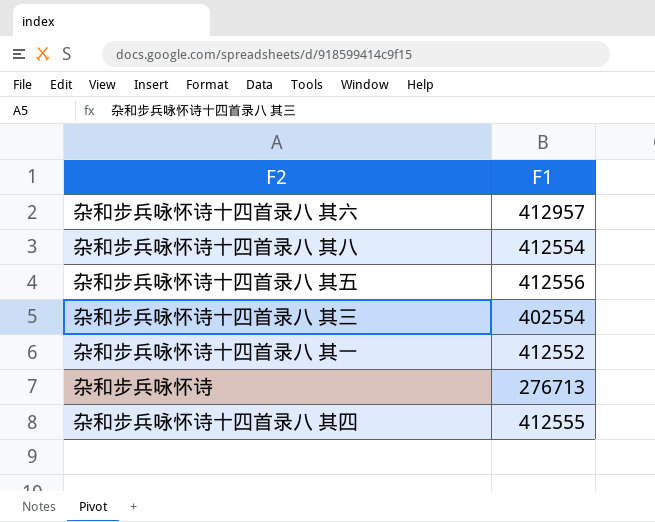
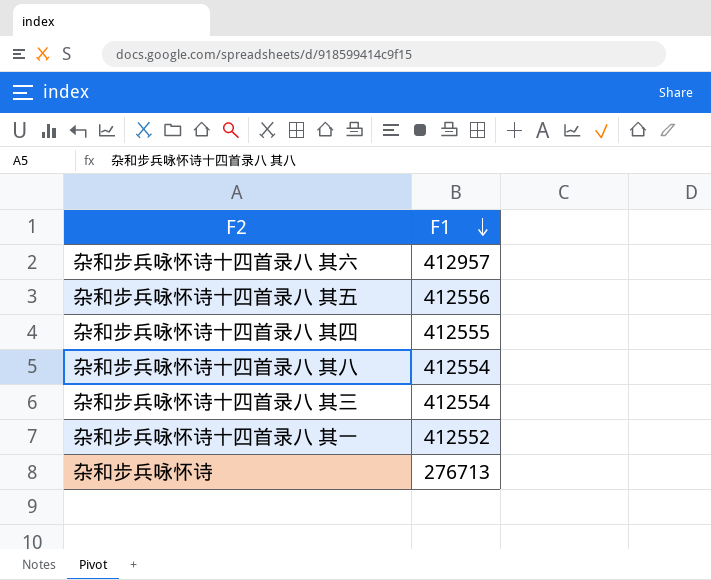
row order: none -> F1 descending
杂和步兵咏怀诗十四首录八 其三 | F1: 402554 -> 412554

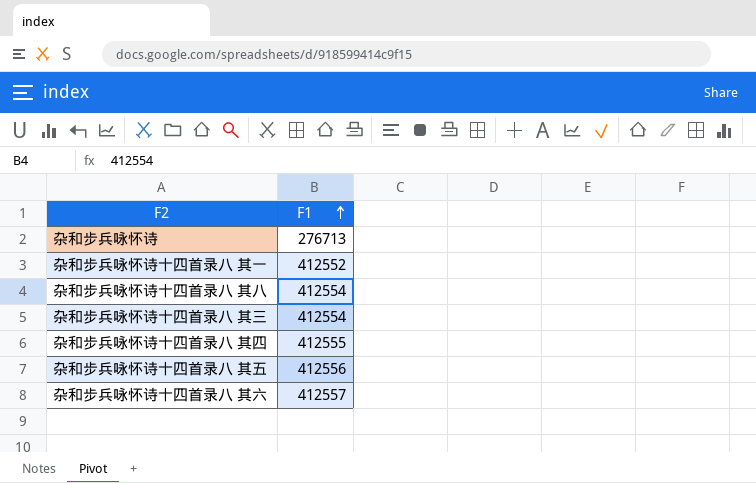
row order: F1 descending -> F1 ascending
杂和步兵咏怀诗十四首录八 其六 | F1: 412957 -> 412557

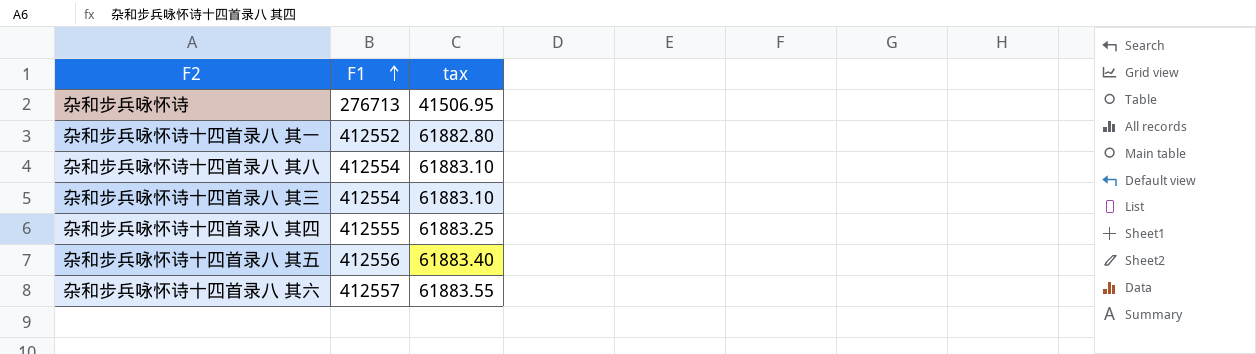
column tax | formula: none -> [F1] * 0.15

